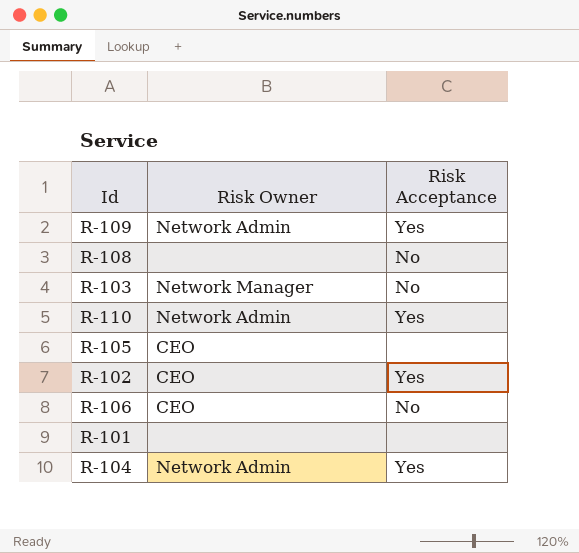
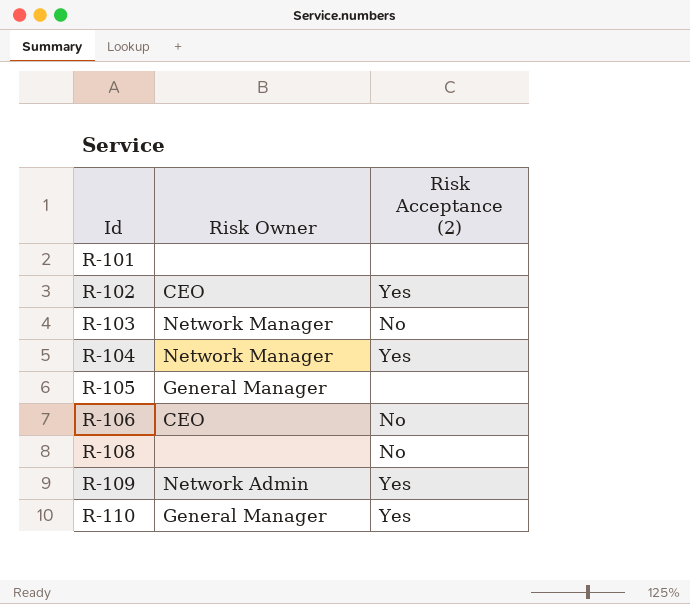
row order: none -> Id ascending
column name: Risk Acceptance -> Risk Acceptance (2)
R-104 | Risk Owner: Network Admin -> Network Manager
R-105 | Risk Owner: CEO -> General Manager
R-110 | Risk Owner: Network Admin -> General Manager

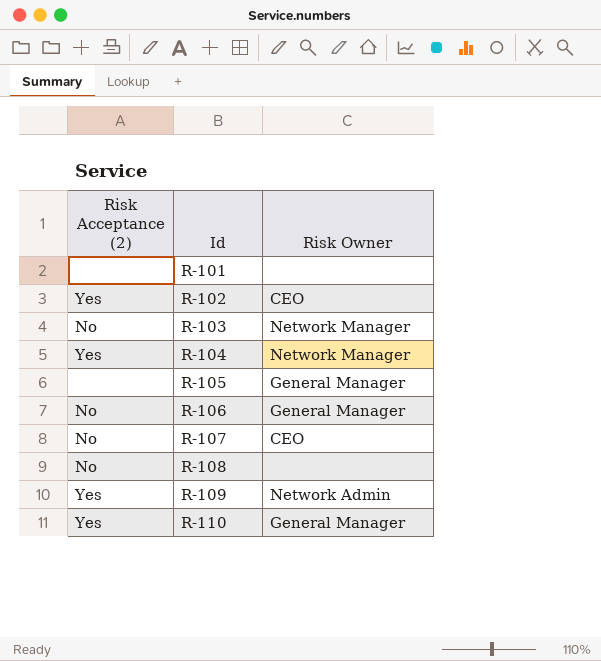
column Risk Acceptance (2) | position: 3 -> 1
R-106 | Risk Owner: CEO -> General Manager
row R-107: none -> No | CEO

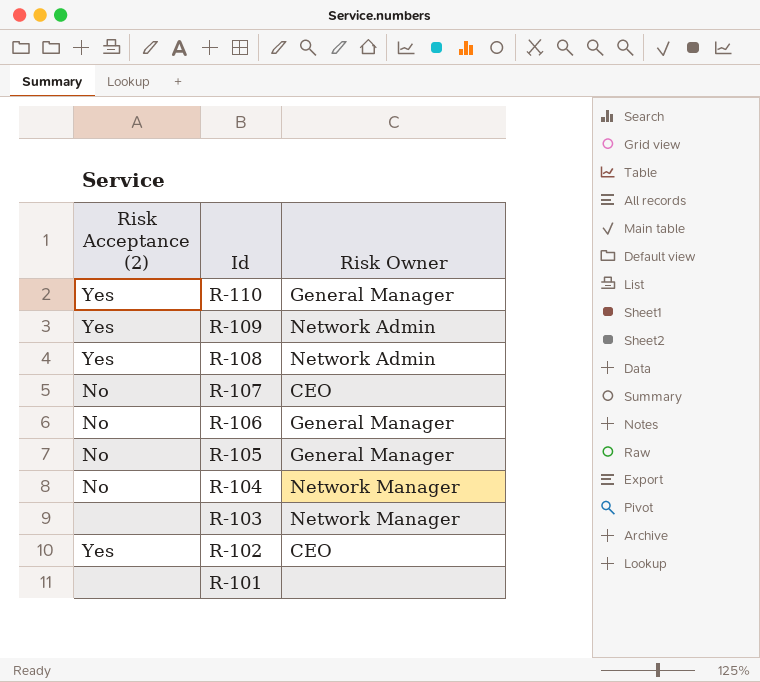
row order: Id ascending -> Id descending
R-108 | Risk Acceptance (2): No -> Yes
R-108 | Risk Owner: none -> Network Admin
R-105 | Risk Acceptance (2): none -> No
R-104 | Risk Acceptance (2): Yes -> No
R-103 | Risk Acceptance (2): No -> none

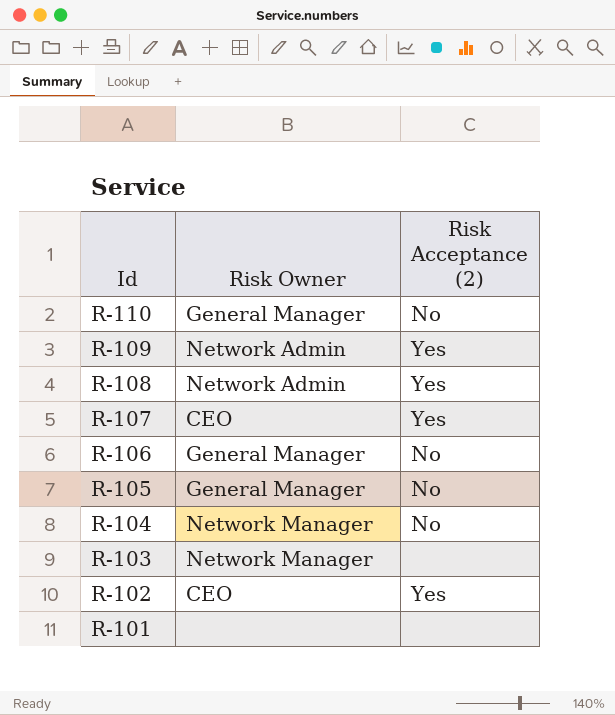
column Risk Acceptance (2) | position: 1 -> 3
R-110 | Risk Acceptance (2): Yes -> No
R-107 | Risk Acceptance (2): No -> Yes

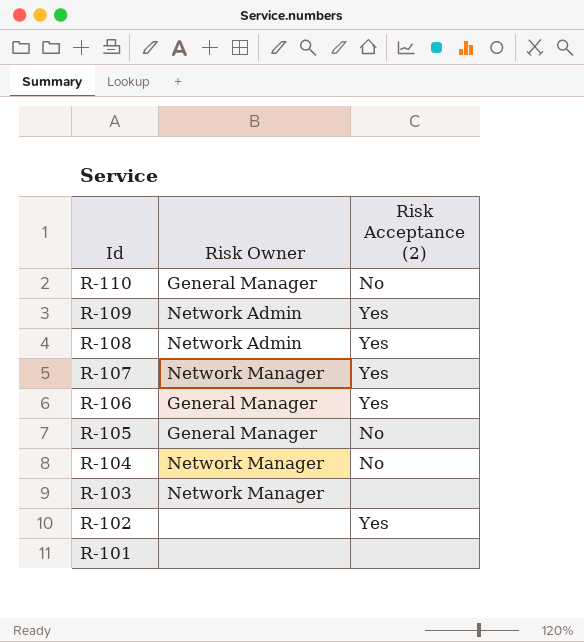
R-107 | Risk Owner: CEO -> Network Manager
R-106 | Risk Acceptance (2): No -> Yes
R-102 | Risk Owner: CEO -> none

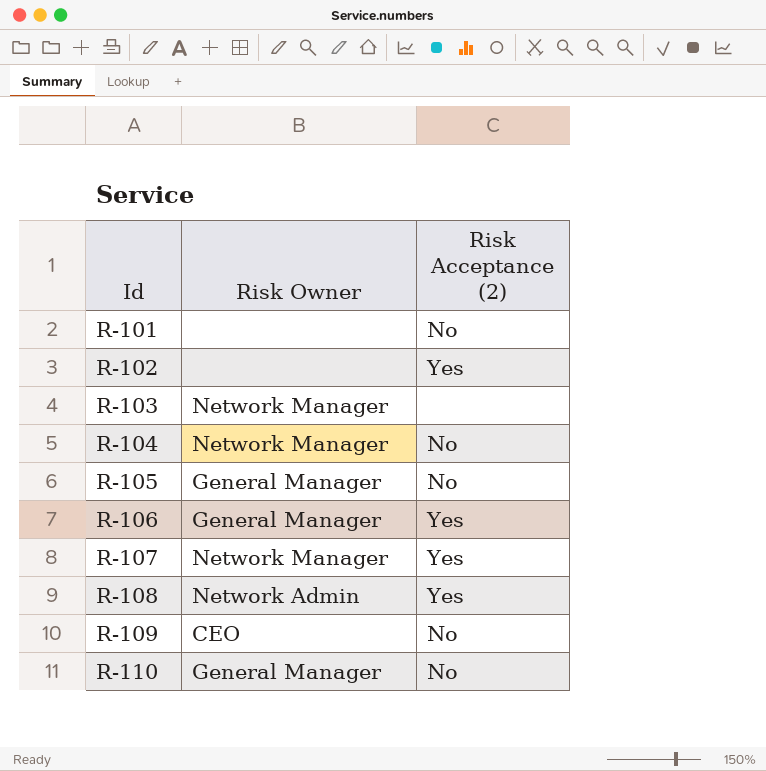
row order: Id descending -> Id ascending
R-101 | Risk Acceptance (2): none -> No
R-109 | Risk Owner: Network Admin -> CEO
R-109 | Risk Acceptance (2): Yes -> No

